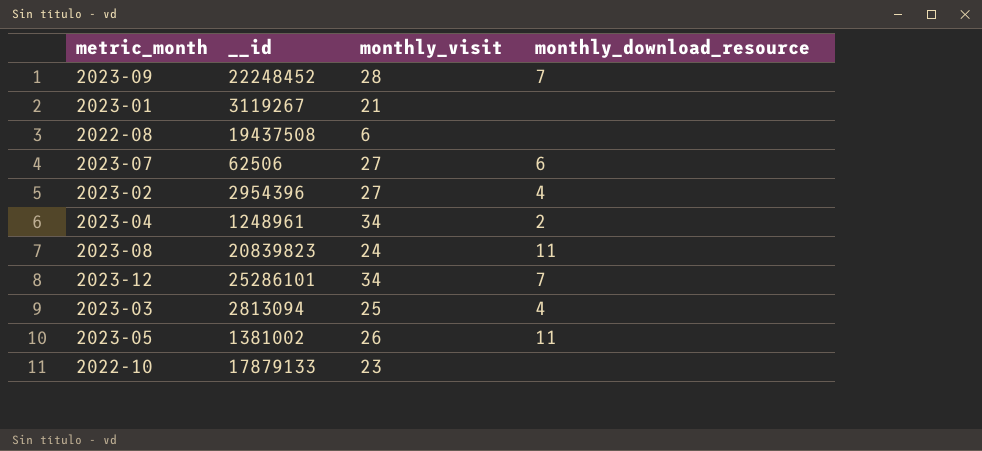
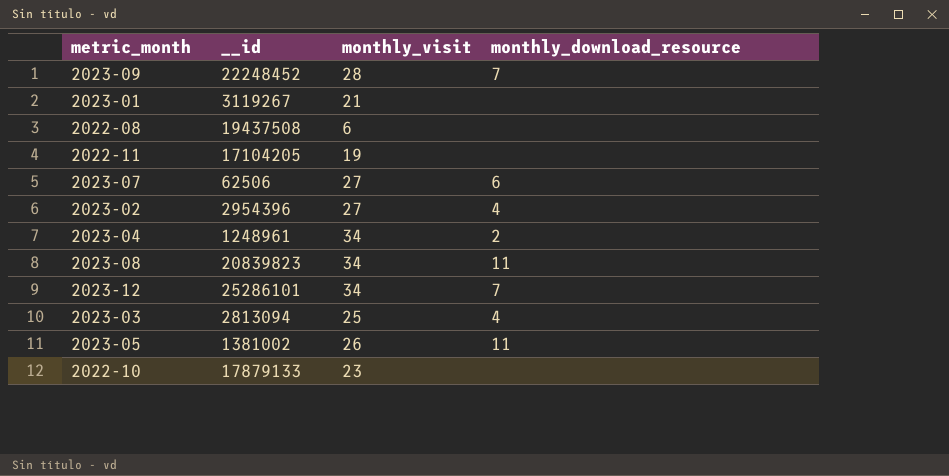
row 2022-11: none -> 17104205 | 19 | none
2023-08 | monthly_visit: 24 -> 34

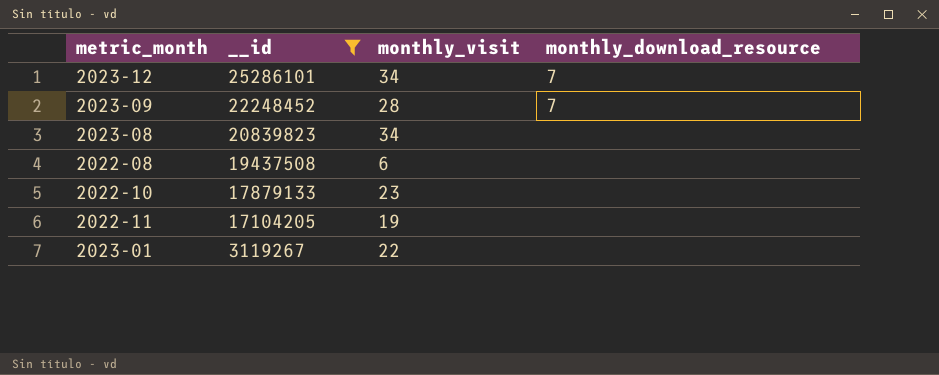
filter: none -> __id >= 3119267
row order: none -> __id descending
2023-08 | monthly_download_resource: 11 -> none
2023-01 | monthly_visit: 21 -> 22

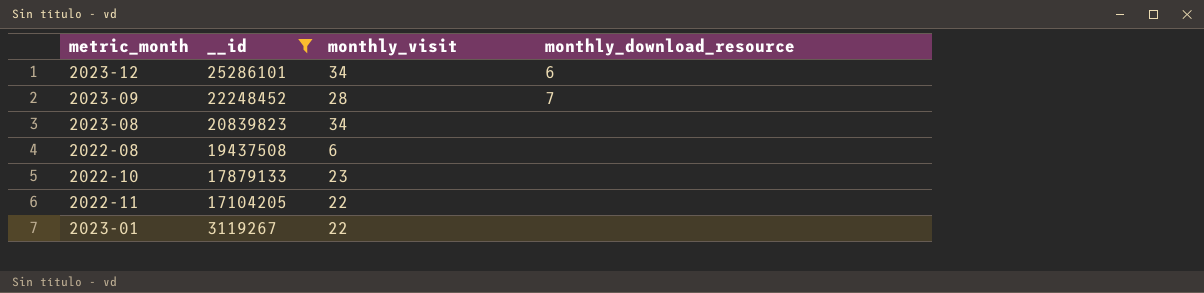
2023-12 | monthly_download_resource: 7 -> 6
2022-11 | monthly_visit: 19 -> 22

